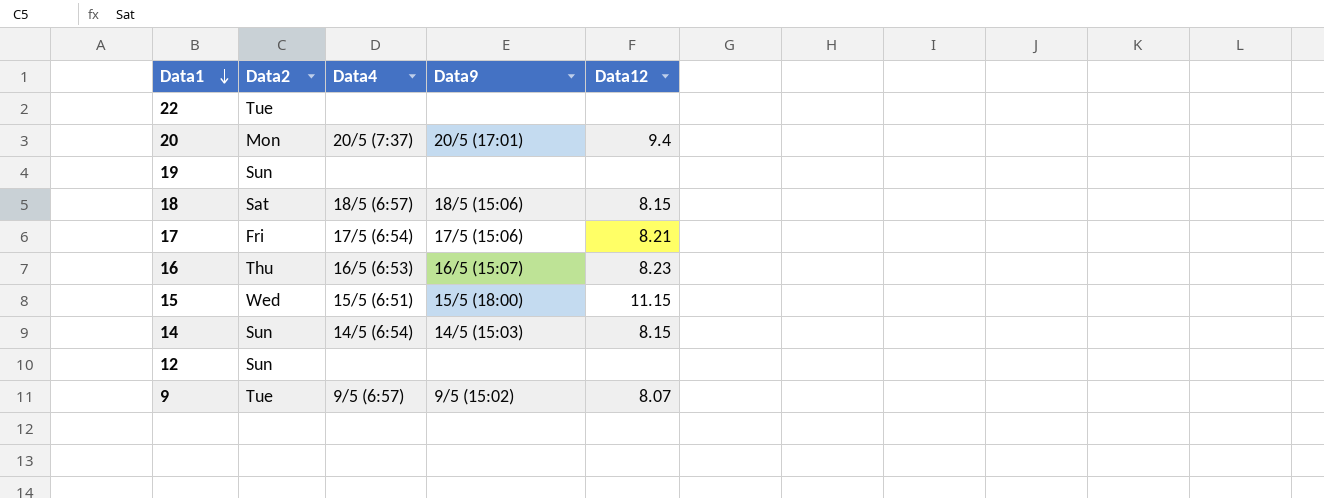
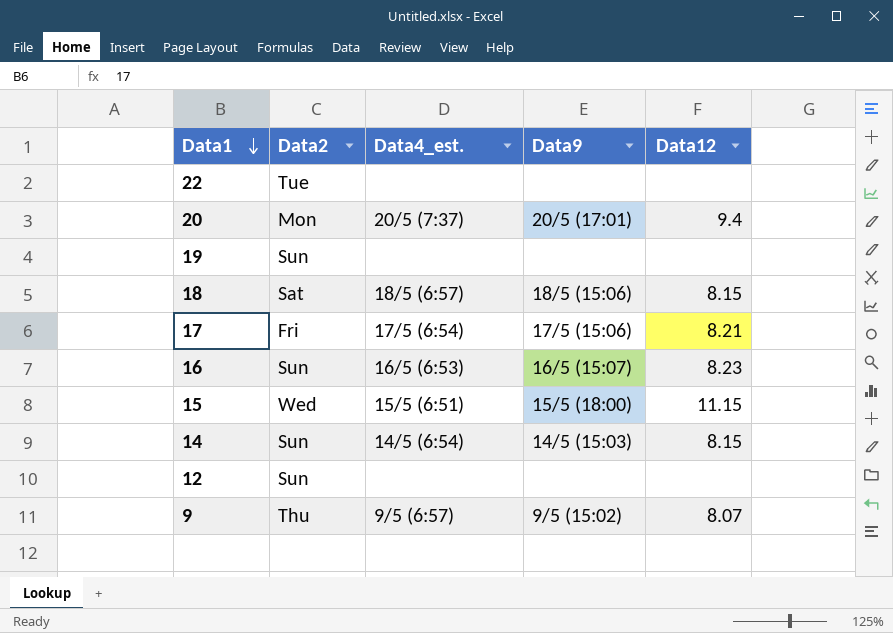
column name: Data4 -> Data4_est.
16 | Data2: Thu -> Sun
9 | Data2: Tue -> Thu

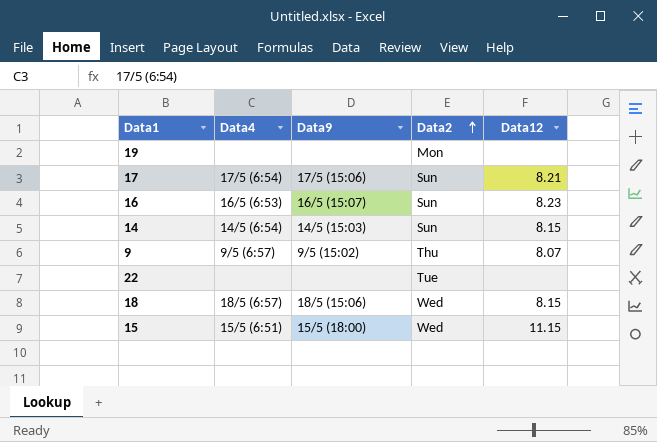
row order: Data1 descending -> Data2 ascending
column name: Data4_est. -> Data4
column Data2 | position: 2 -> 4
row 20: Mon | 20/5 (7:37) | 20/5 (17:01) | 9.4 -> none
row 12: Sun | none | none | none -> none
19 | Data2: Sun -> Mon
17 | Data2: Fri -> Sun
18 | Data2: Sat -> Wed

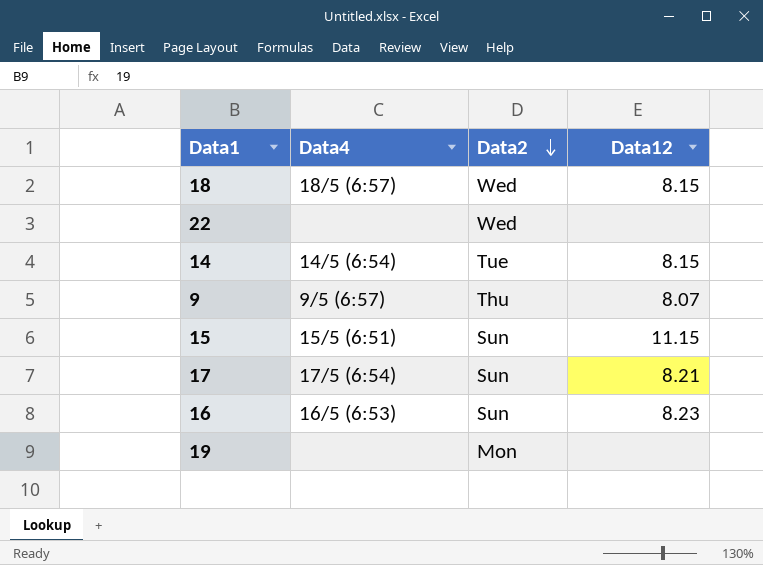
row order: Data2 ascending -> Data2 descending
column Data9 | position: 3 -> none
22 | Data2: Tue -> Wed
14 | Data2: Sun -> Tue
15 | Data2: Wed -> Sun

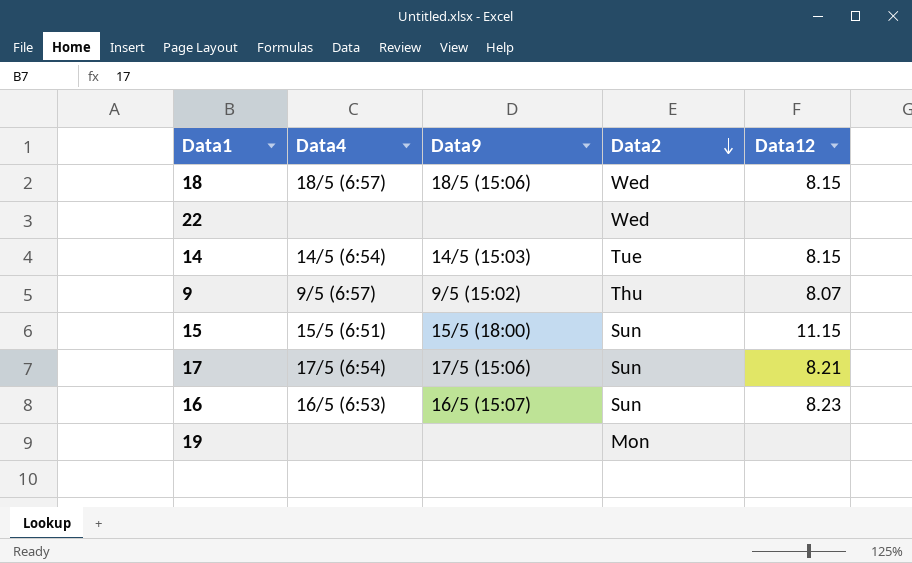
column Data9 | position: none -> 3

